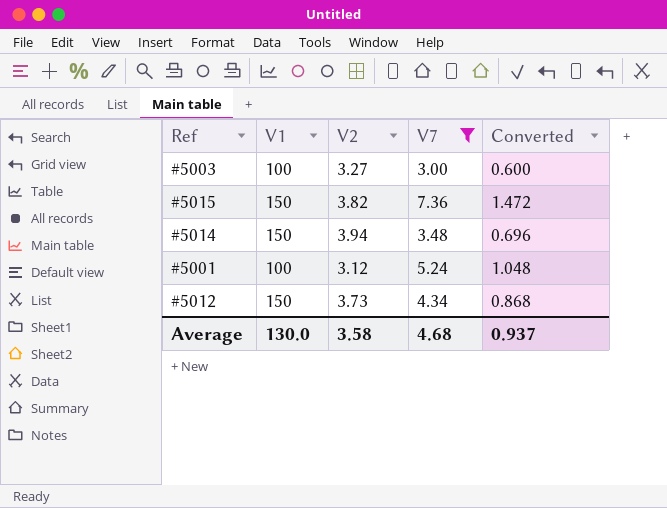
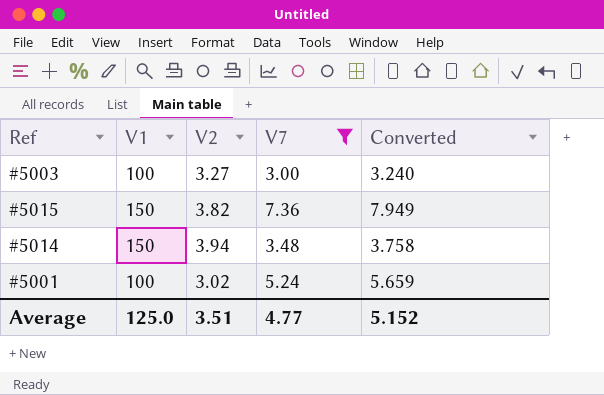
column Converted | formula: [V7] * 0.2 -> [V7] * 1.08
row #5012: 150 | 3.73 | 4.34 | 0.868 -> none
#5001 | V2: 3.12 -> 3.02
Average | V1: 130.0 -> 125.0
Average | V2: 3.58 -> 3.51
Average | V7: 4.68 -> 4.77
Average | Converted: 0.937 -> 5.152

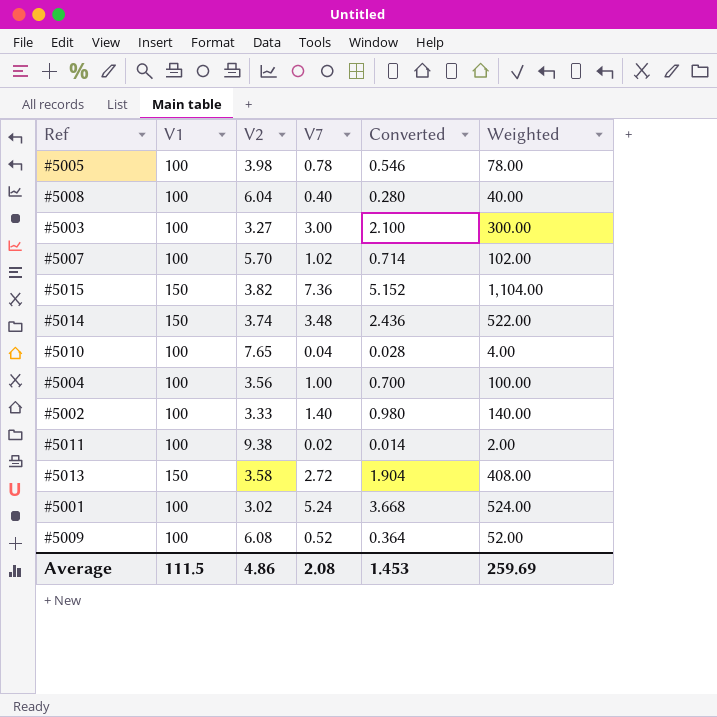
filter: V7 >= 3.00 -> none
column Converted | formula: [V7] * 1.08 -> [V7] * 0.7
column Weighted | formula: none -> [V1] * [V7]
#5014 | V2: 3.94 -> 3.74
Average | V1: 125.0 -> 111.5
Average | V2: 3.51 -> 4.86
Average | V7: 4.77 -> 2.08
Average | Converted: 5.152 -> 1.453

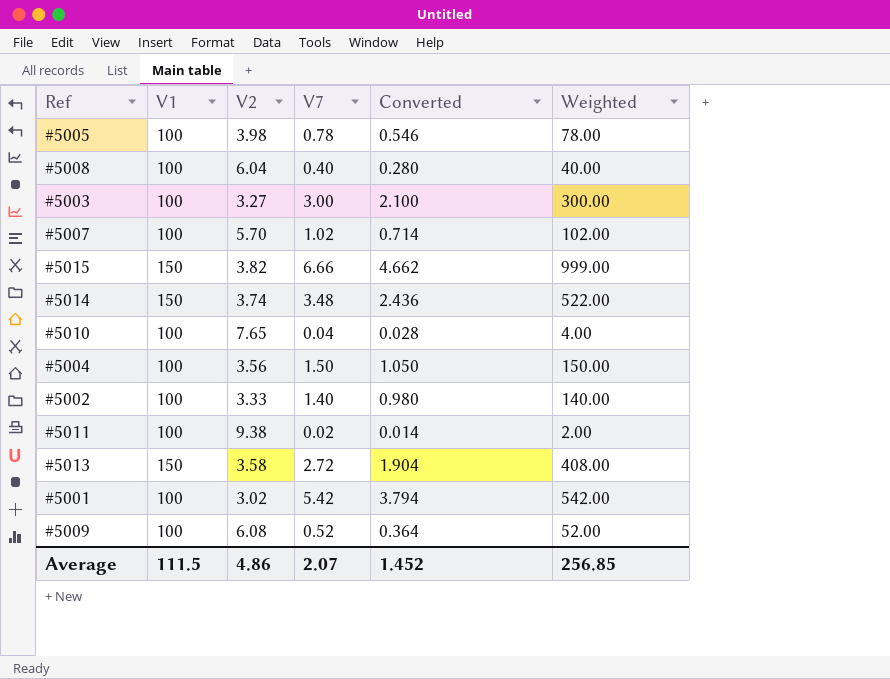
#5015 | V7: 7.36 -> 6.66
#5015 | Converted: 5.152 -> 4.662
#5015 | Weighted: 1,104.00 -> 999.00
#5004 | V7: 1.00 -> 1.50
#5004 | Converted: 0.700 -> 1.050
#5004 | Weighted: 100.00 -> 150.00
#5001 | V7: 5.24 -> 5.42
#5001 | Converted: 3.668 -> 3.794
#5001 | Weighted: 524.00 -> 542.00
Average | V7: 2.08 -> 2.07
Average | Converted: 1.453 -> 1.452
Average | Weighted: 259.69 -> 256.85

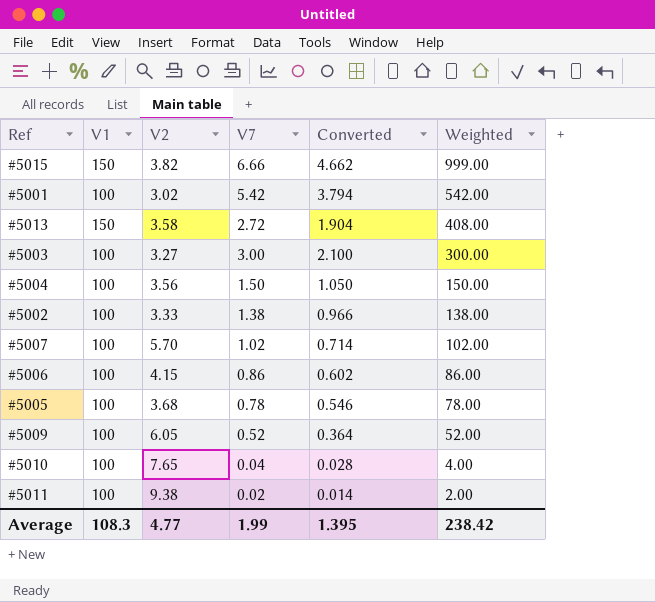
row order: none -> Weighted descending
row #5008: 100 | 6.04 | 0.40 | 0.280 | 40.00 -> none
row #5014: 150 | 3.74 | 3.48 | 2.436 | 522.00 -> none
#5002 | V7: 1.40 -> 1.38
#5002 | Converted: 0.980 -> 0.966
#5002 | Weighted: 140.00 -> 138.00
row #5006: none -> 100 | 4.15 | 0.86 | 0.602 | 86.00
#5005 | V2: 3.98 -> 3.68
#5009 | V2: 6.08 -> 6.05
Average | V1: 111.5 -> 108.3
Average | V2: 4.86 -> 4.77
Average | V7: 2.07 -> 1.99
Average | Converted: 1.452 -> 1.395
Average | Weighted: 256.85 -> 238.42

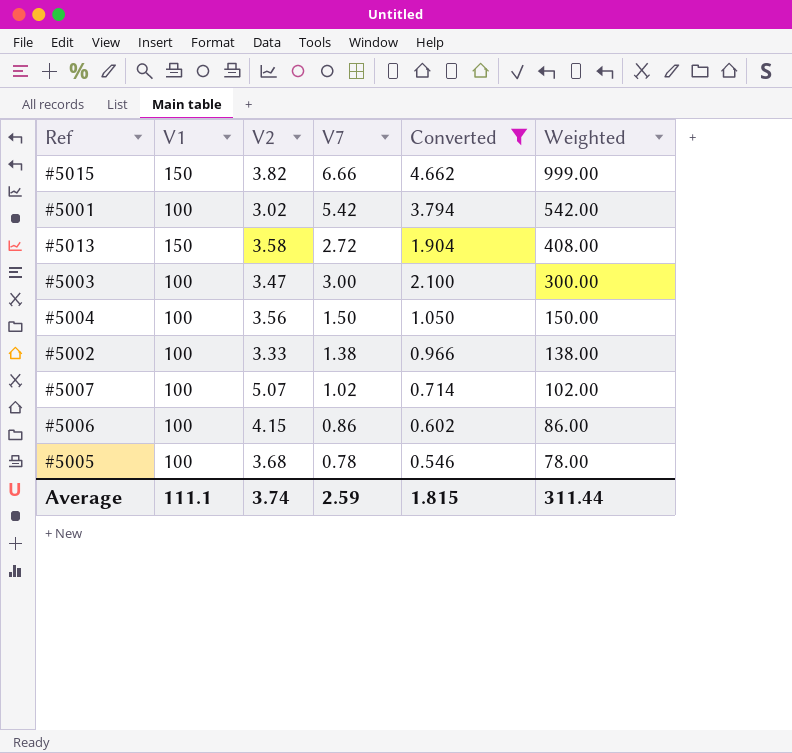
filter: none -> Converted >= 0.546
#5003 | V2: 3.27 -> 3.47
#5007 | V2: 5.70 -> 5.07
Average | V1: 108.3 -> 111.1
Average | V2: 4.77 -> 3.74
Average | V7: 1.99 -> 2.59
Average | Converted: 1.395 -> 1.815
Average | Weighted: 238.42 -> 311.44

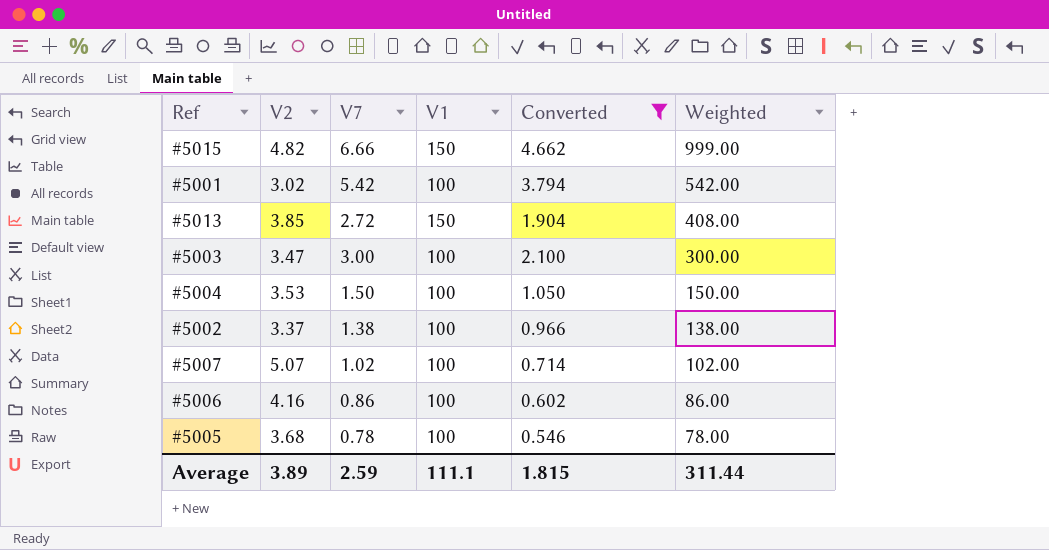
column V1 | position: 2 -> 4
#5015 | V2: 3.82 -> 4.82
#5013 | V2: 3.58 -> 3.85
#5004 | V2: 3.56 -> 3.53
#5002 | V2: 3.33 -> 3.37
#5006 | V2: 4.15 -> 4.16
Average | V2: 3.74 -> 3.89

